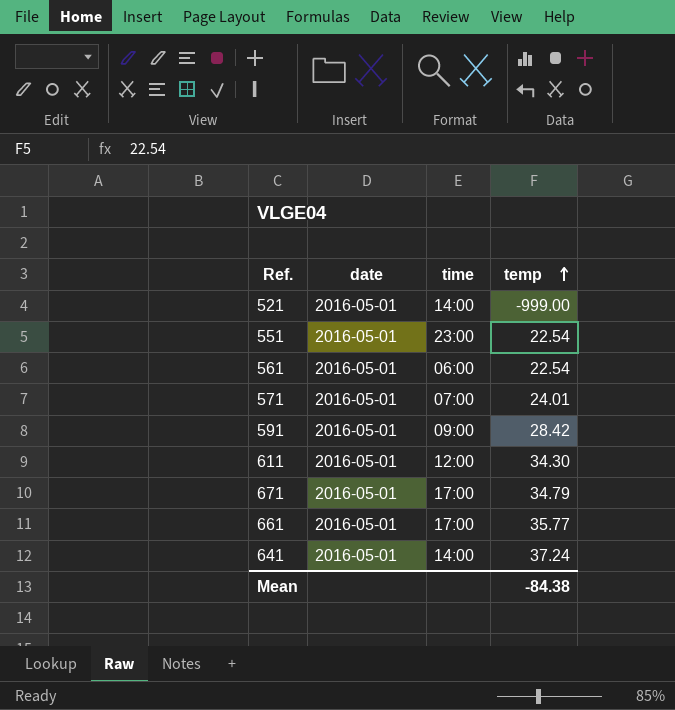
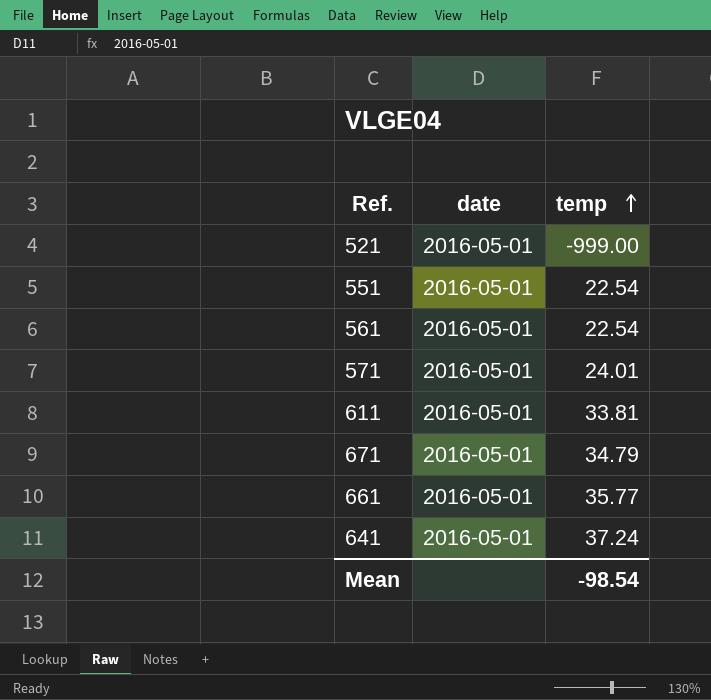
column time | position: 3 -> none
row 591: 2016-05-01 | 09:00 | 28.42 -> none
611 | temp: 34.30 -> 33.81
Mean | temp: -84.38 -> -98.54

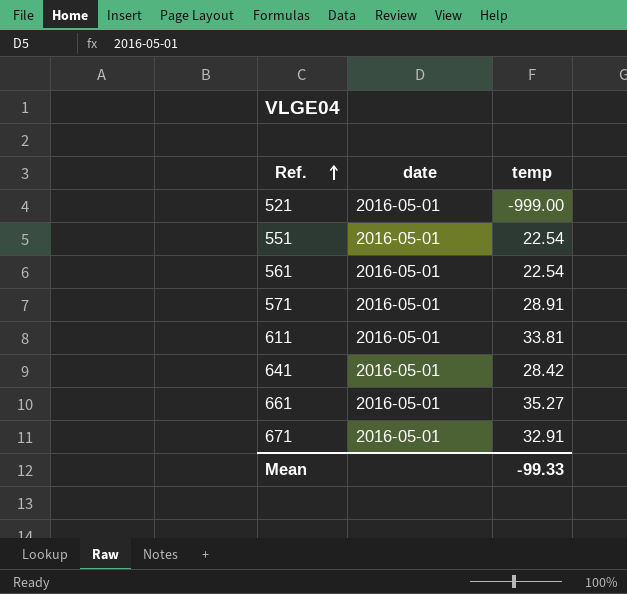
row order: temp ascending -> Ref. ascending
571 | temp: 24.01 -> 28.91
641 | temp: 37.24 -> 28.42
661 | temp: 35.77 -> 35.27
671 | temp: 34.79 -> 32.91
Mean | temp: -98.54 -> -99.33

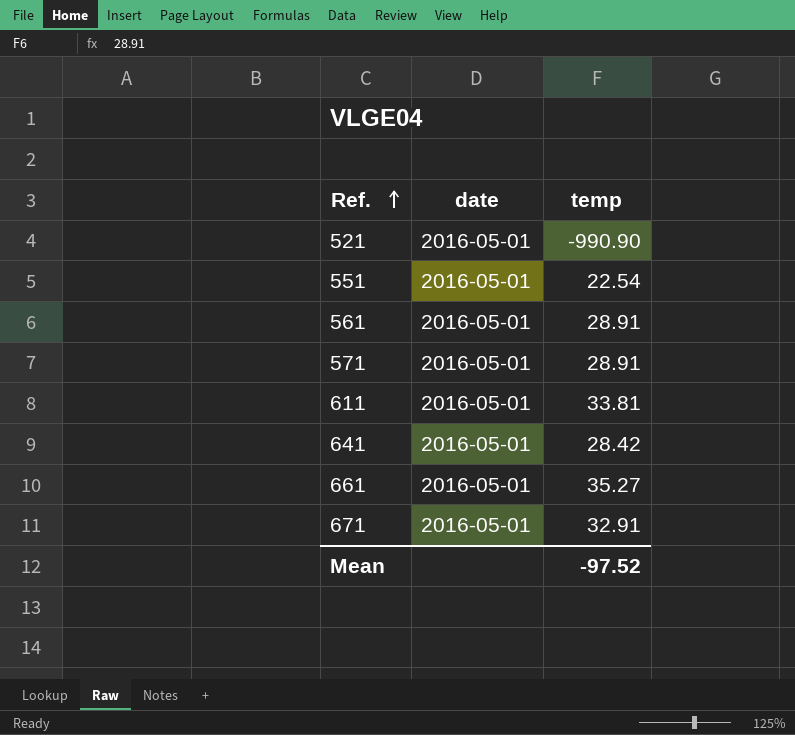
521 | temp: -999.00 -> -990.90
561 | temp: 22.54 -> 28.91
Mean | temp: -99.33 -> -97.52

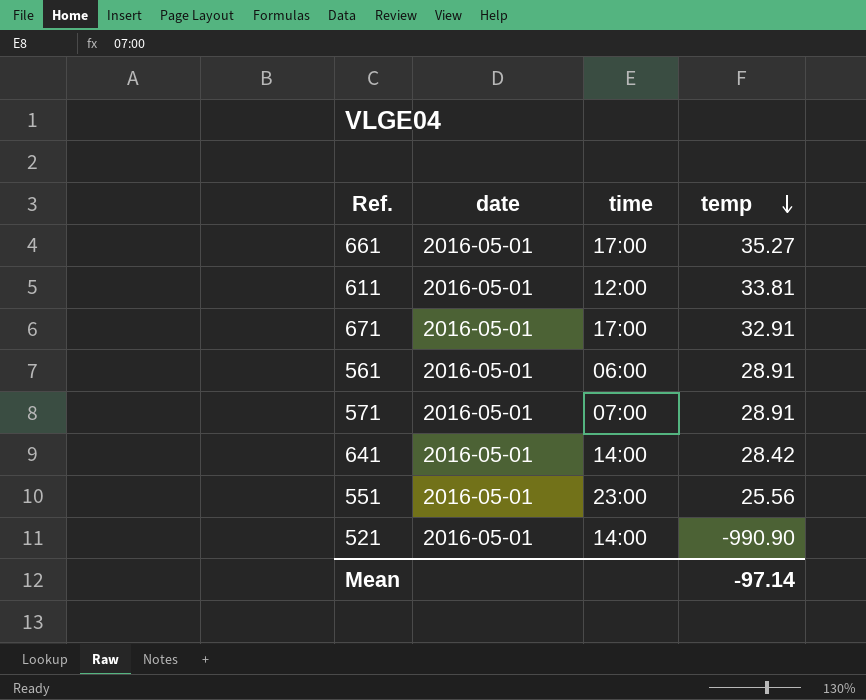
row order: Ref. ascending -> temp descending
column time | position: none -> 3
551 | temp: 22.54 -> 25.56
Mean | temp: -97.52 -> -97.14

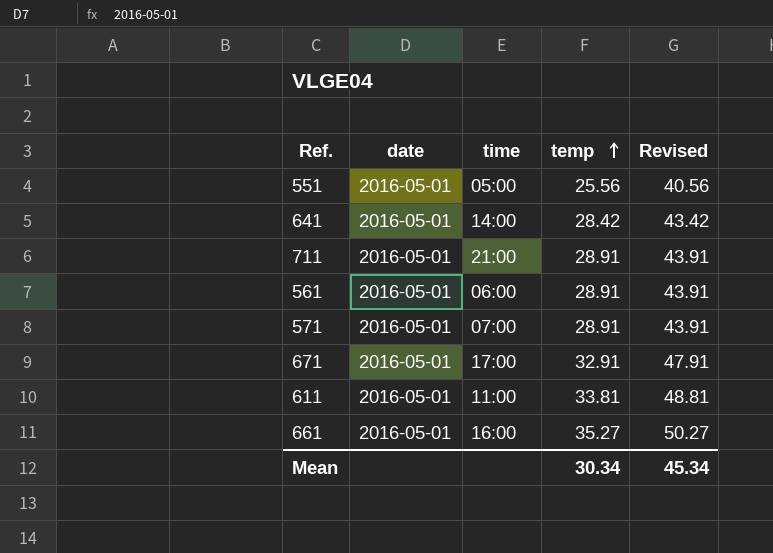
row order: temp descending -> temp ascending
column Revised | formula: none -> [temp] + 15
row 521: 2016-05-01 | 14:00 | -990.90 -> none
551 | time: 23:00 -> 05:00
row 711: none -> 2016-05-01 | 21:00 | 28.91 | 43.91
611 | time: 12:00 -> 11:00
661 | time: 17:00 -> 16:00
Mean | temp: -97.14 -> 30.34

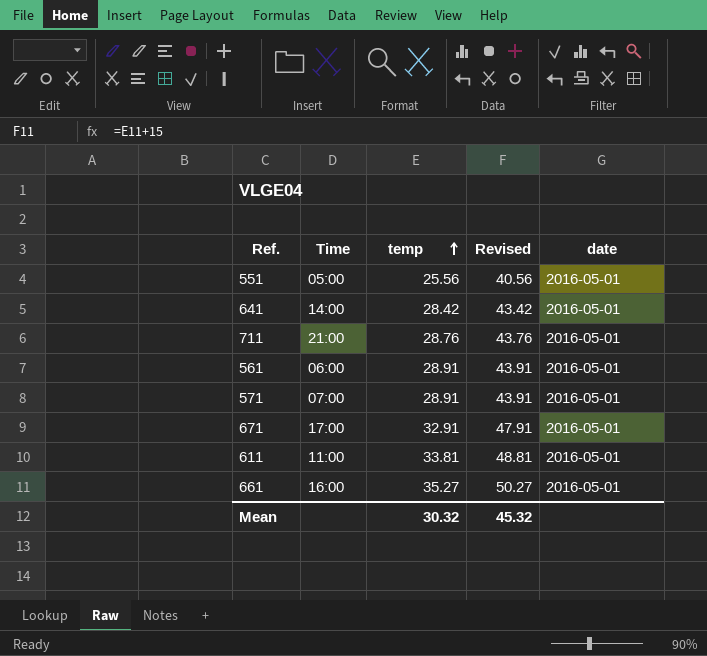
column name: time -> Time
column date | position: 2 -> 5
711 | temp: 28.91 -> 28.76
711 | Revised: 43.91 -> 43.76
Mean | temp: 30.34 -> 30.32
Mean | Revised: 45.34 -> 45.32

